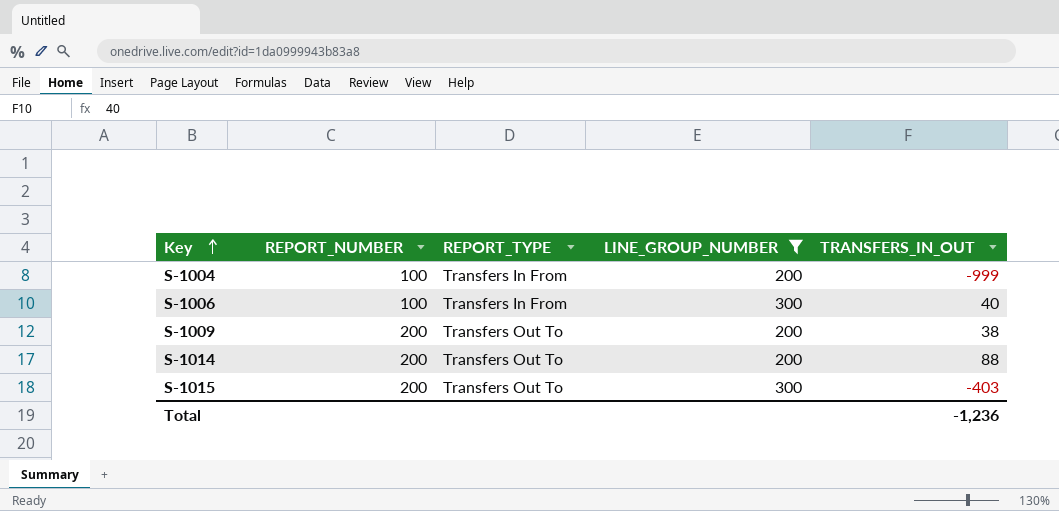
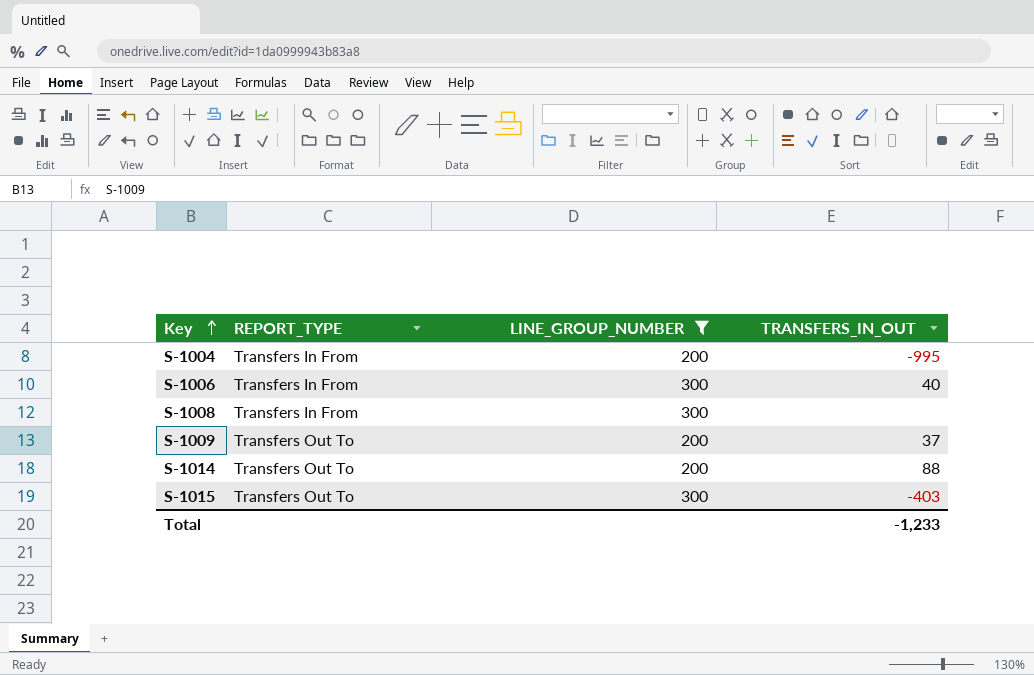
column REPORT_NUMBER | position: 2 -> none
S-1004 | TRANSFERS_IN_OUT: -999 -> -995
row S-1008: none -> Transfers In From | 300 | none
S-1009 | TRANSFERS_IN_OUT: 38 -> 37
Total | TRANSFERS_IN_OUT: -1,236 -> -1,233

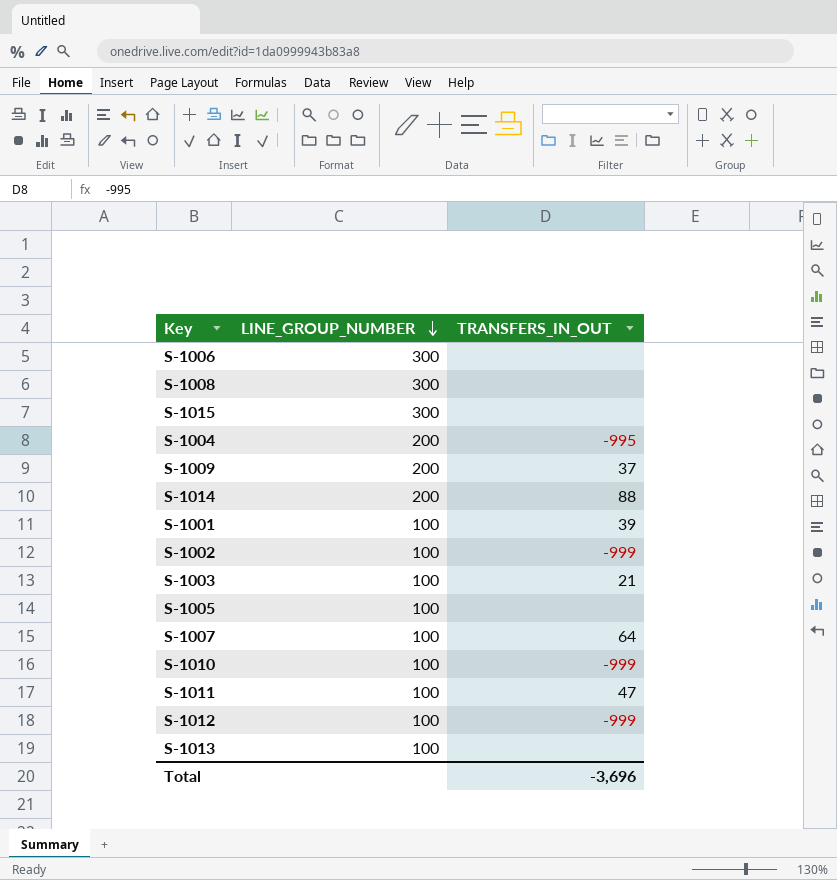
filter: LINE_GROUP_NUMBER != 100 -> none
row order: Key ascending -> LINE_GROUP_NUMBER descending
column REPORT_TYPE | position: 2 -> none
S-1006 | TRANSFERS_IN_OUT: 40 -> none
S-1015 | TRANSFERS_IN_OUT: -403 -> none
Total | TRANSFERS_IN_OUT: -1,233 -> -3,696

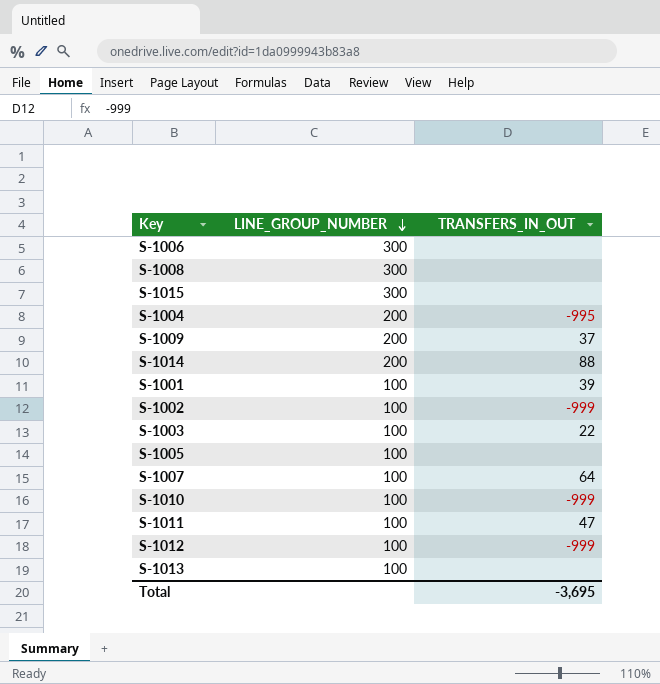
S-1003 | TRANSFERS_IN_OUT: 21 -> 22
Total | TRANSFERS_IN_OUT: -3,696 -> -3,695

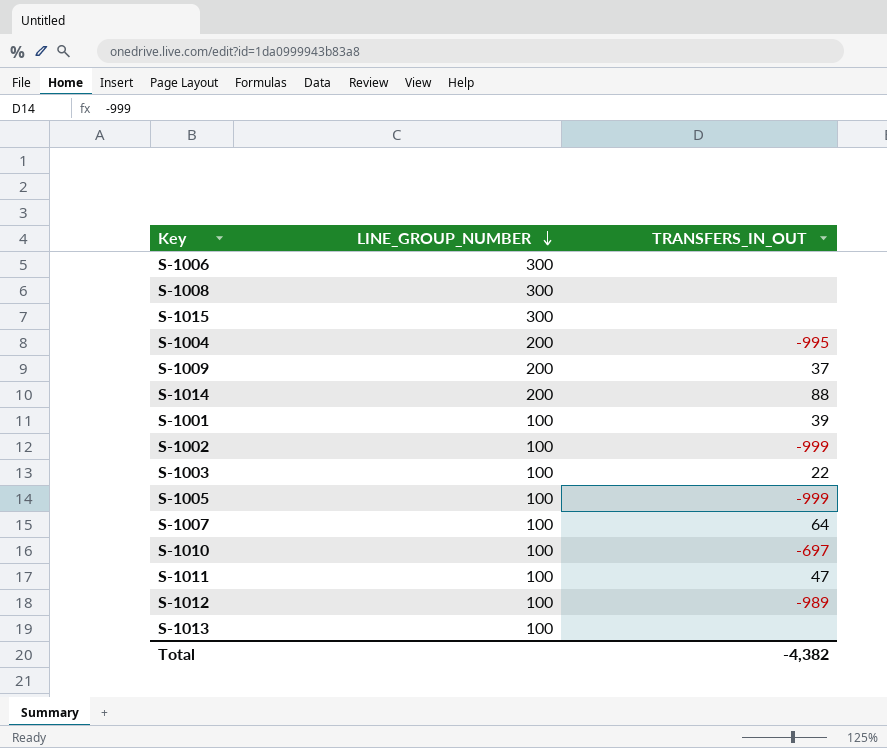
S-1005 | TRANSFERS_IN_OUT: none -> -999
S-1010 | TRANSFERS_IN_OUT: -999 -> -697
S-1012 | TRANSFERS_IN_OUT: -999 -> -989
Total | TRANSFERS_IN_OUT: -3,695 -> -4,382

